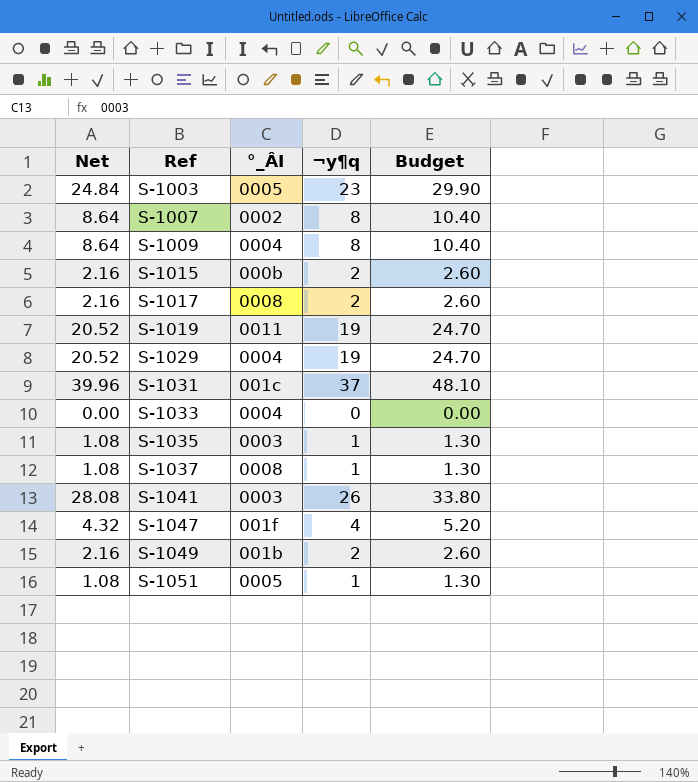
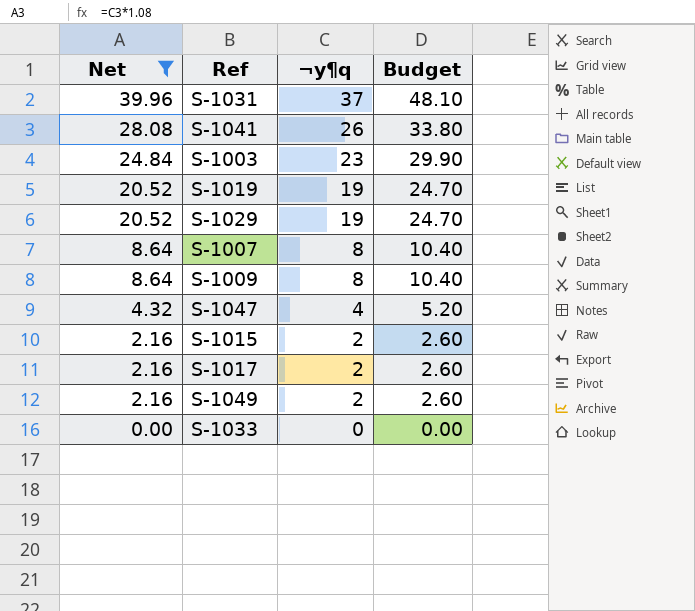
filter: none -> Net != 1.08
row order: Ref ascending -> Net descending
column °_ÂI | position: 3 -> none

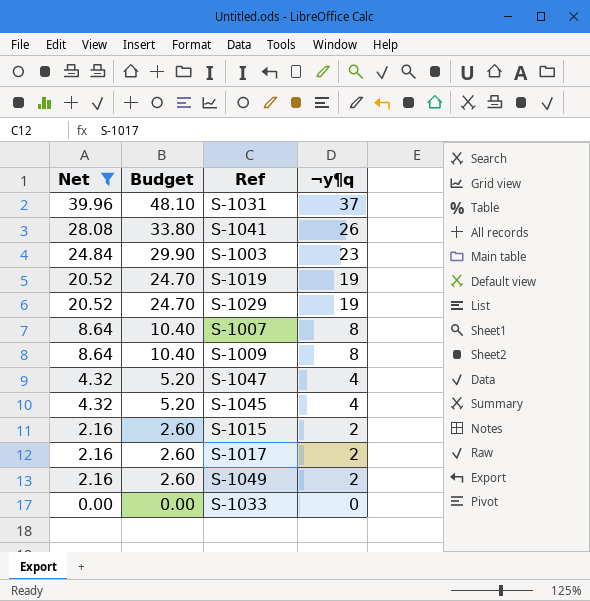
column Budget | position: 4 -> 2
row S-1045: none -> 4.32 | 5.20 | 4

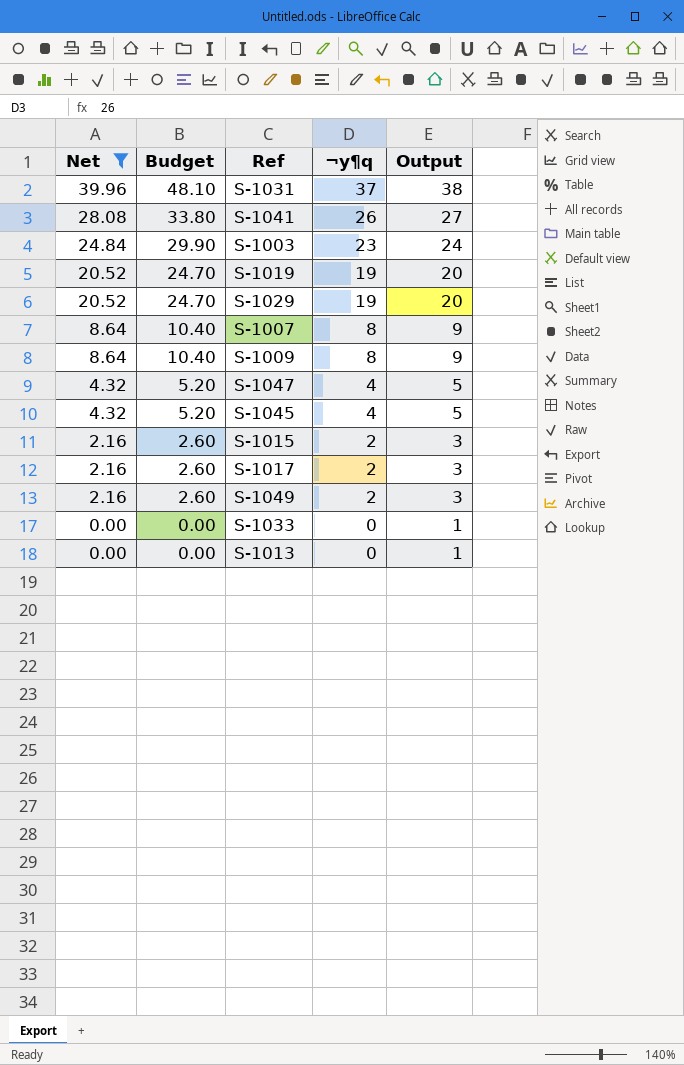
column Output | formula: none -> [¬y¶q] + 1
row S-1013: none -> 0.00 | 0.00 | 0 | 1

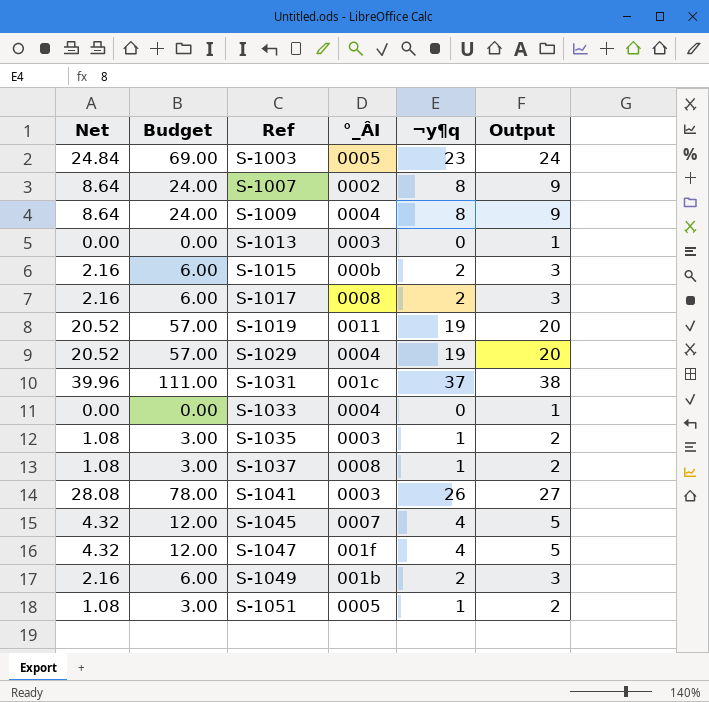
filter: Net != 1.08 -> none
row order: Net descending -> Ref ascending
column Budget | formula: [¬y¶q] * 1.3 -> [¬y¶q] * 3
column °_ÂI | position: none -> 4

